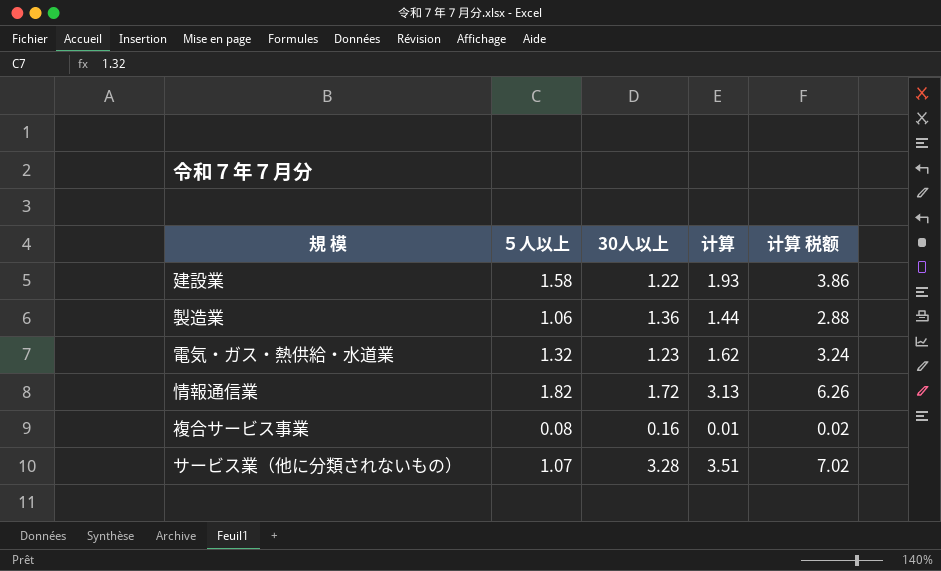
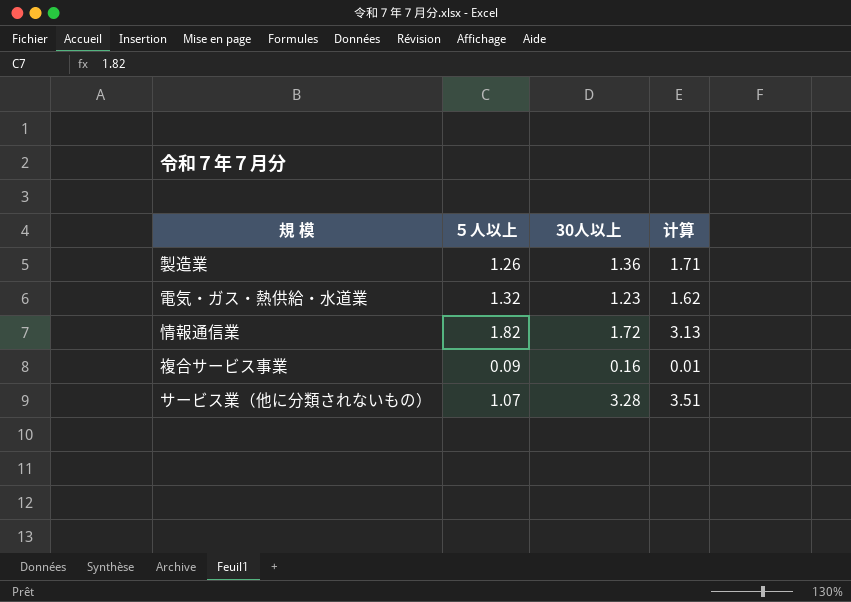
column 计算 税额 | formula: [计算] * 2 -> none
row 建設業: 1.58 | 1.22 | 1.93 | 3.86 -> none
製造業 | ５人以上: 1.06 -> 1.26
製造業 | 计算: 1.44 -> 1.71
複合サービス事業 | ５人以上: 0.08 -> 0.09

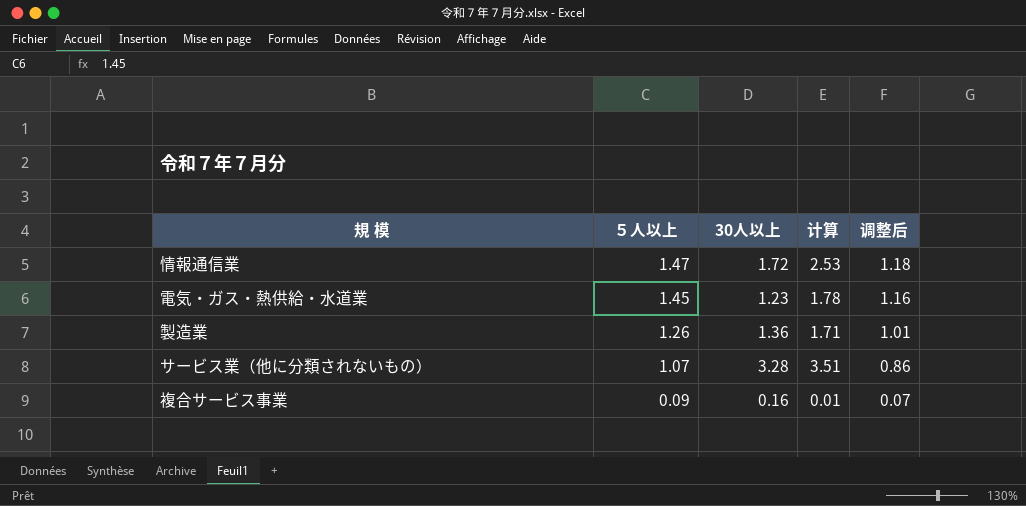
row order: none -> ５人以上 descending
column 调整后 | formula: none -> [５人以上] * 0.8
情報通信業 | ５人以上: 1.82 -> 1.47
情報通信業 | 计算: 3.13 -> 2.53
電気・ガス・熱供給・水道業 | ５人以上: 1.32 -> 1.45
電気・ガス・熱供給・水道業 | 计算: 1.62 -> 1.78

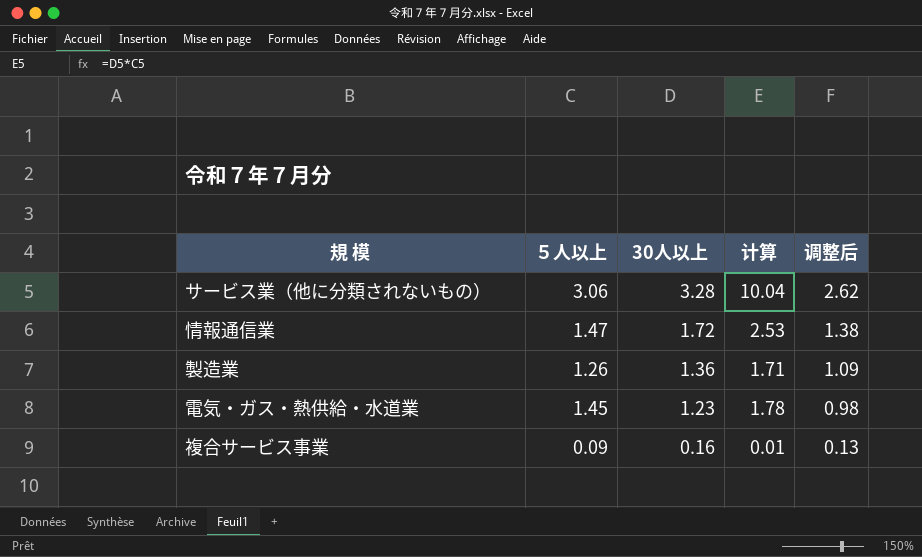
row order: ５人以上 descending -> 30人以上 descending
column 调整后 | formula: [５人以上] * 0.8 -> [30人以上] * 0.8
サービス業（他に分類されないもの） | ５人以上: 1.07 -> 3.06
サービス業（他に分類されないもの） | 计算: 3.51 -> 10.04

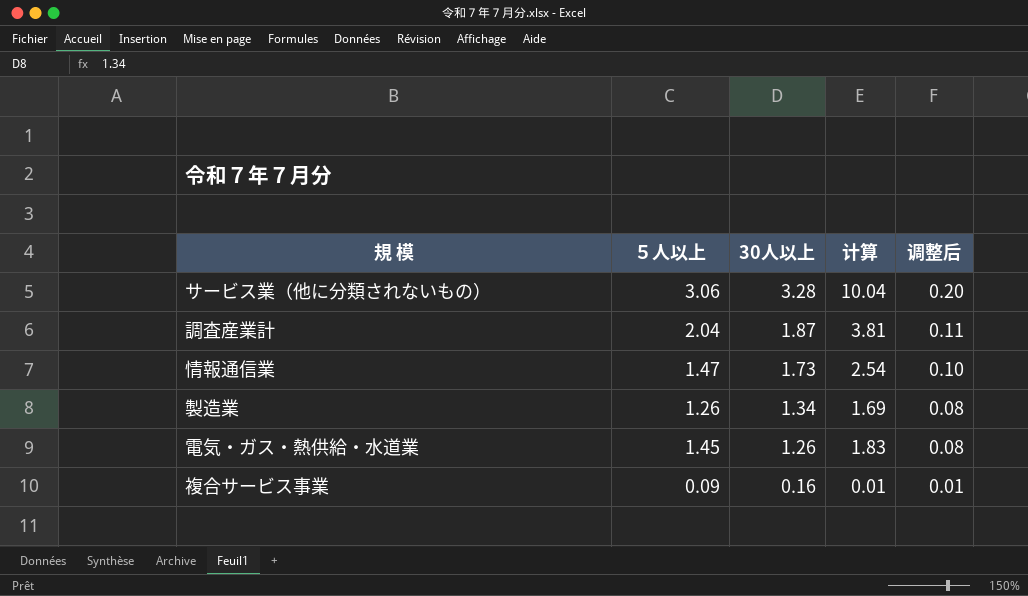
column 调整后 | formula: [30人以上] * 0.8 -> [30人以上] * 0.06
row 調査産業計: none -> 2.04 | 1.87 | 3.81 | 0.11
情報通信業 | 30人以上: 1.72 -> 1.73
情報通信業 | 计算: 2.53 -> 2.54
製造業 | 30人以上: 1.36 -> 1.34
製造業 | 计算: 1.71 -> 1.69
電気・ガス・熱供給・水道業 | 30人以上: 1.23 -> 1.26
電気・ガス・熱供給・水道業 | 计算: 1.78 -> 1.83

